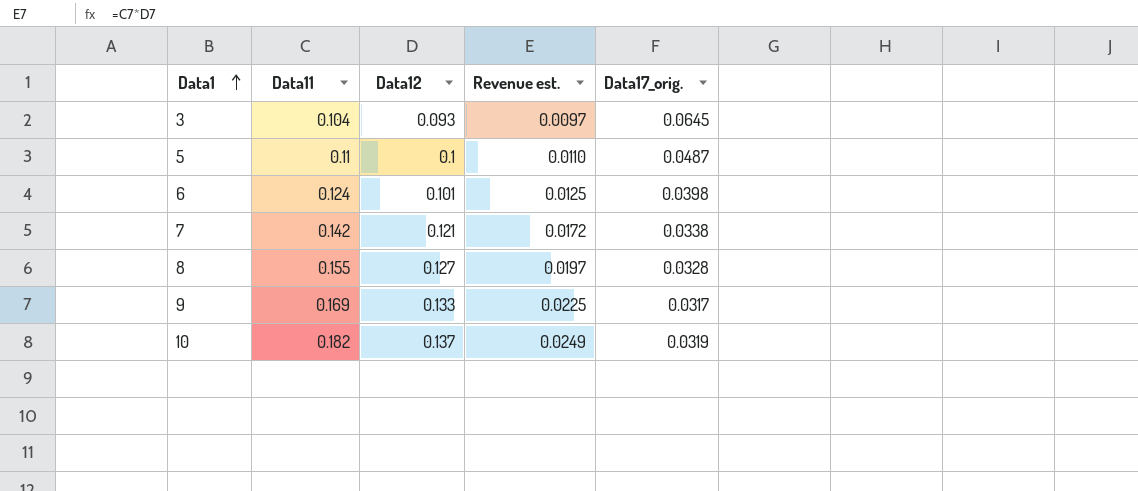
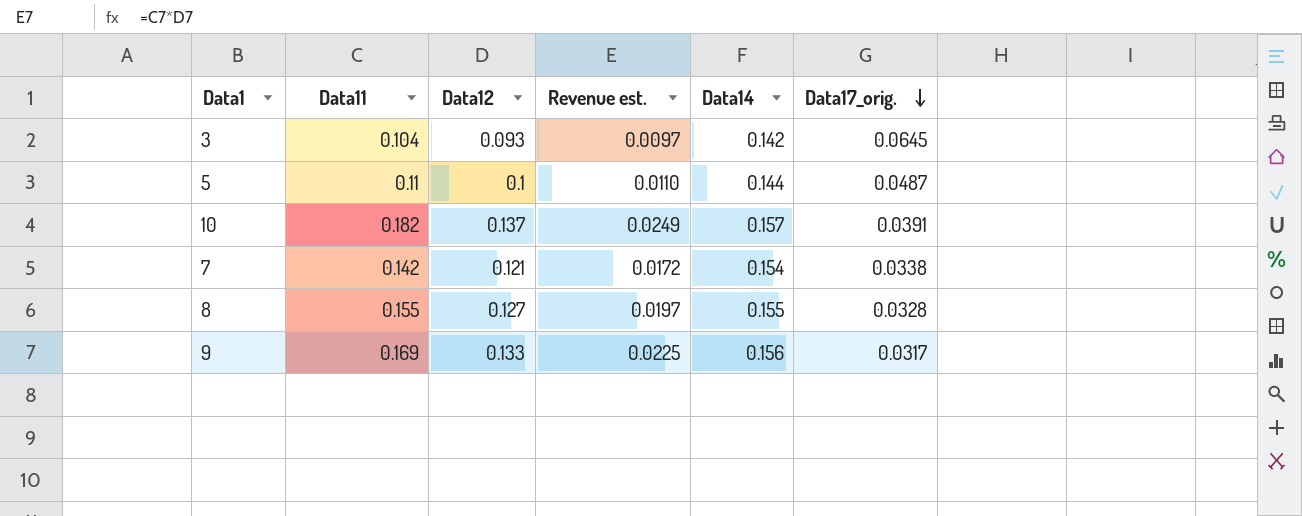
row order: Data1 ascending -> Data17_orig. descending
column Data14 | position: none -> 5
row 6: 0.124 | 0.101 | 0.0125 | 0.0398 -> none
10 | Data17_orig.: 0.0319 -> 0.0391

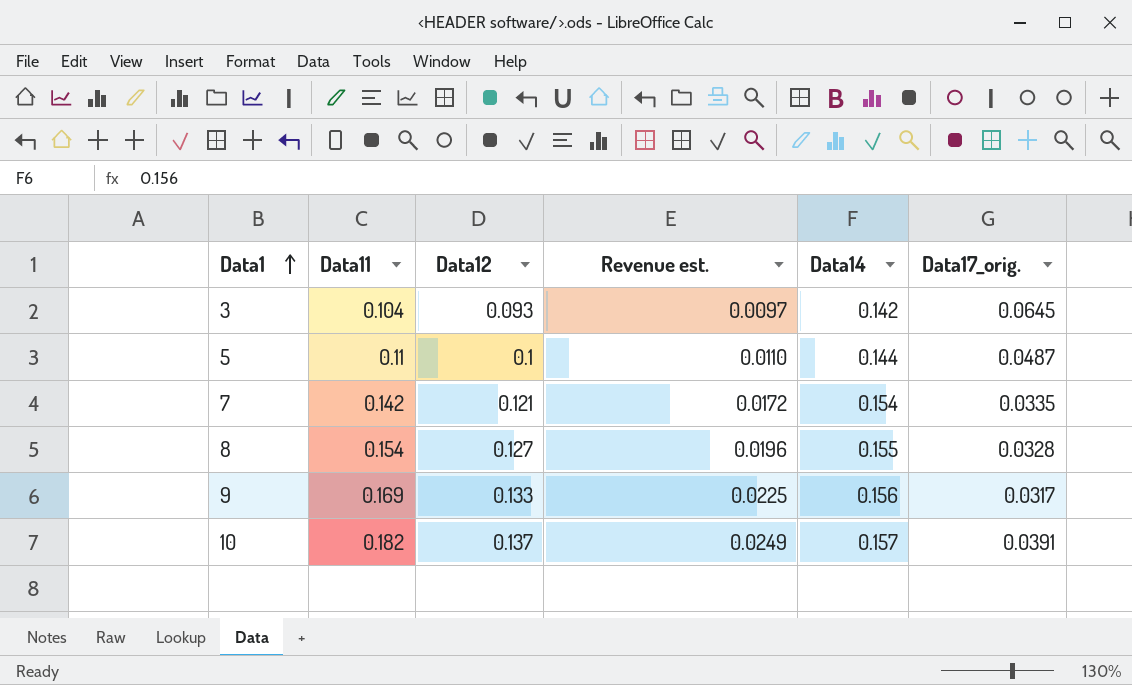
row order: Data17_orig. descending -> Data1 ascending
7 | Data17_orig.: 0.0338 -> 0.0335
8 | Data11: 0.155 -> 0.154
8 | Revenue est.: 0.0197 -> 0.0196

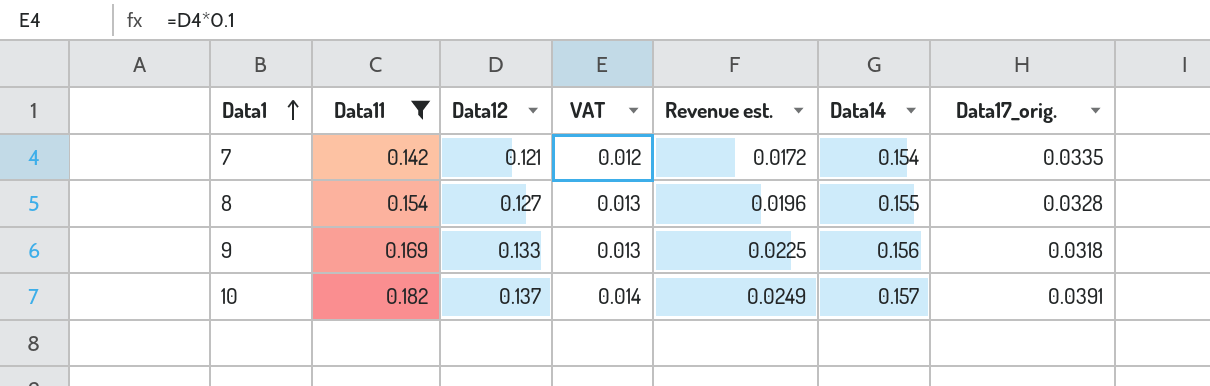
filter: none -> Data11 >= 0.142
column VAT | formula: none -> [Data12] * 0.1
9 | Data17_orig.: 0.0317 -> 0.0318

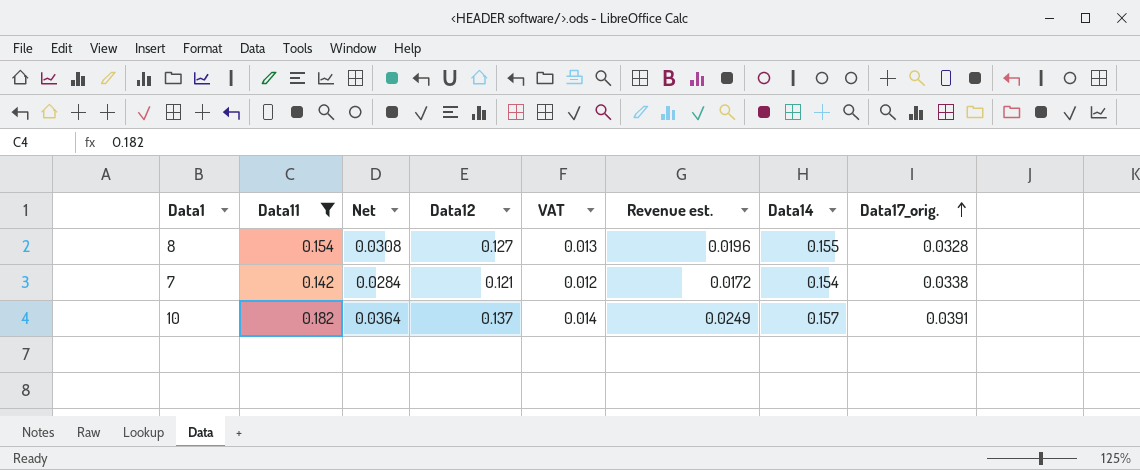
row order: Data1 ascending -> Data17_orig. ascending
column Net | formula: none -> [Data11] * 0.2
row 9: 0.169 | 0.133 | 0.013 | 0.0225 | 0.156 | 0.0318 -> none
7 | Data17_orig.: 0.0335 -> 0.0338

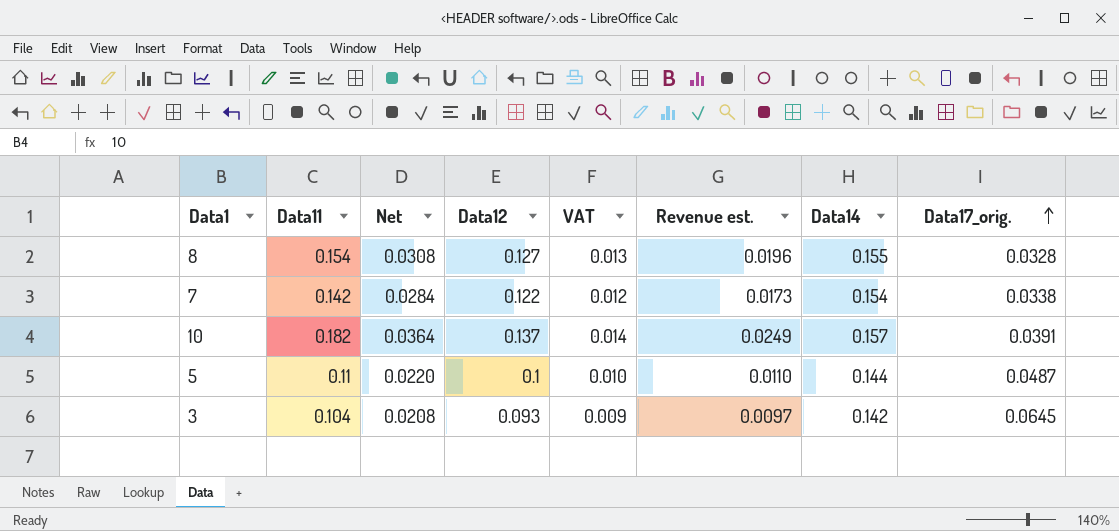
filter: Data11 >= 0.142 -> none
7 | Data12: 0.121 -> 0.122
7 | Revenue est.: 0.0172 -> 0.0173

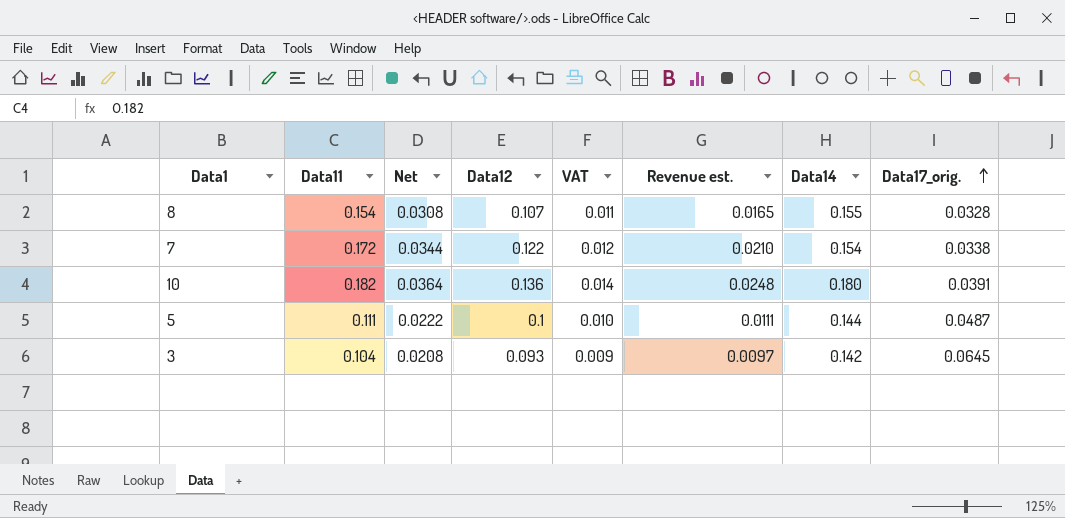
8 | Data12: 0.127 -> 0.107
8 | VAT: 0.013 -> 0.011
8 | Revenue est.: 0.0196 -> 0.0165
7 | Data11: 0.142 -> 0.172
7 | Net: 0.0284 -> 0.0344
7 | Revenue est.: 0.0173 -> 0.0210
10 | Data12: 0.137 -> 0.136
10 | Revenue est.: 0.0249 -> 0.0248
10 | Data14: 0.157 -> 0.180
5 | Data11: 0.11 -> 0.111
5 | Net: 0.0220 -> 0.0222
5 | Revenue est.: 0.0110 -> 0.0111

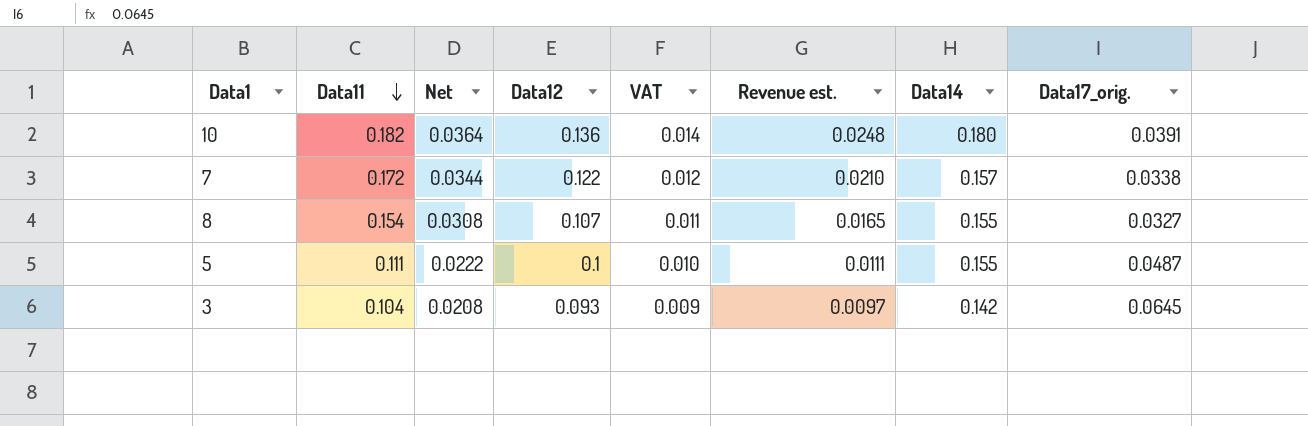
row order: Data17_orig. ascending -> Data11 descending
7 | Data14: 0.154 -> 0.157
8 | Data17_orig.: 0.0328 -> 0.0327
5 | Data14: 0.144 -> 0.155

